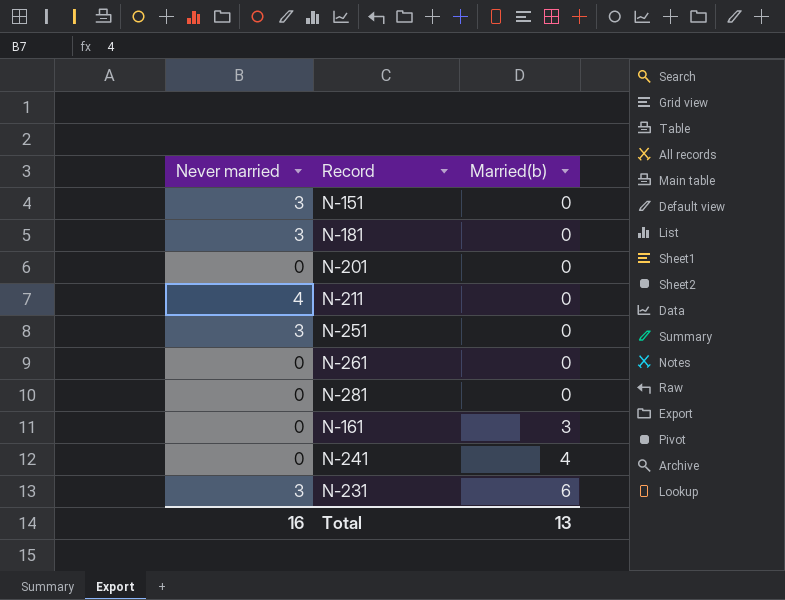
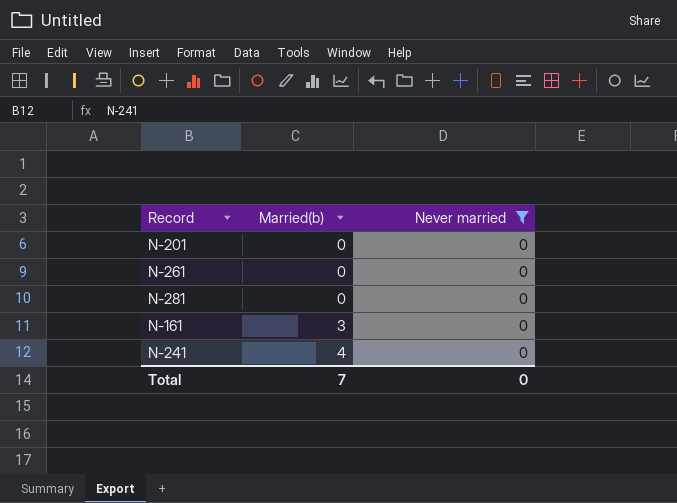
filter: none -> Never married = 0
column Never married | position: 1 -> 3
Total | Married(b): 13 -> 7
Total | Never married: 16 -> 0

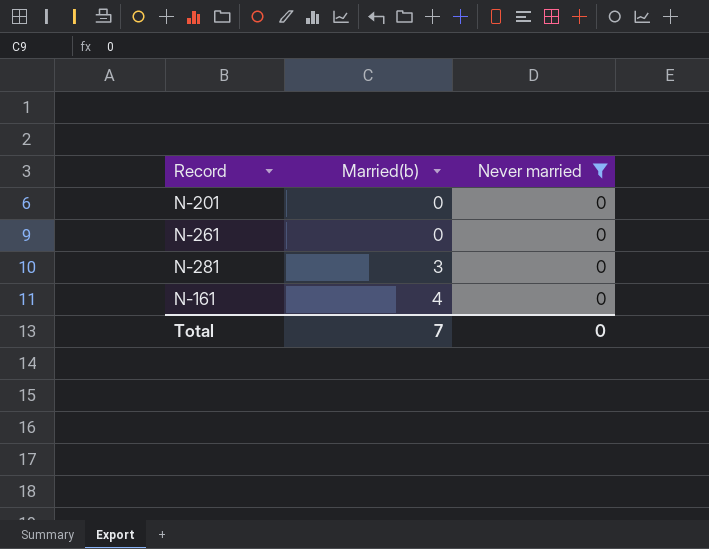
row N-241: 4 | 0 -> none
N-281 | Married(b): 0 -> 3
N-161 | Married(b): 3 -> 4

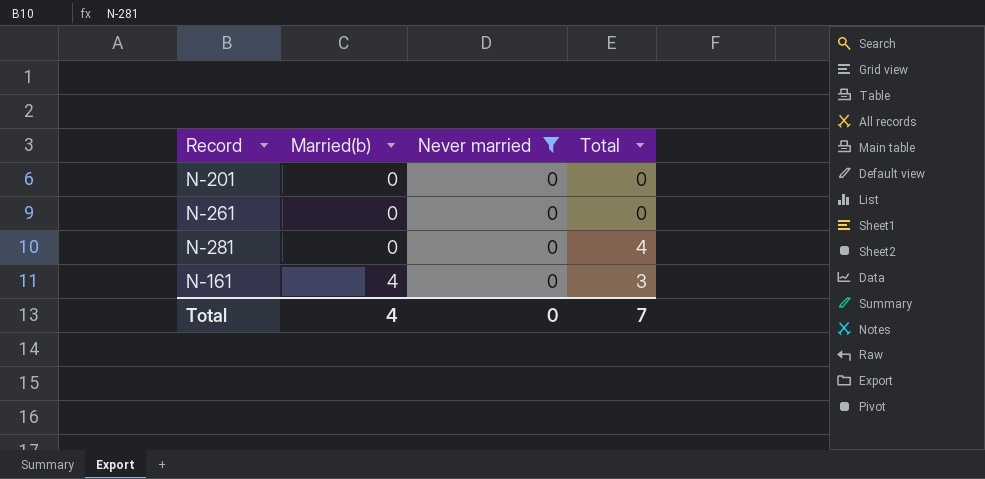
column Total | position: none -> 4
N-281 | Married(b): 3 -> 0
Total | Married(b): 7 -> 4

